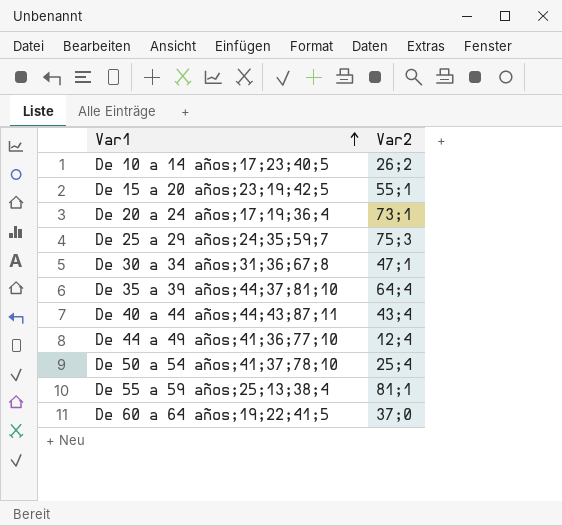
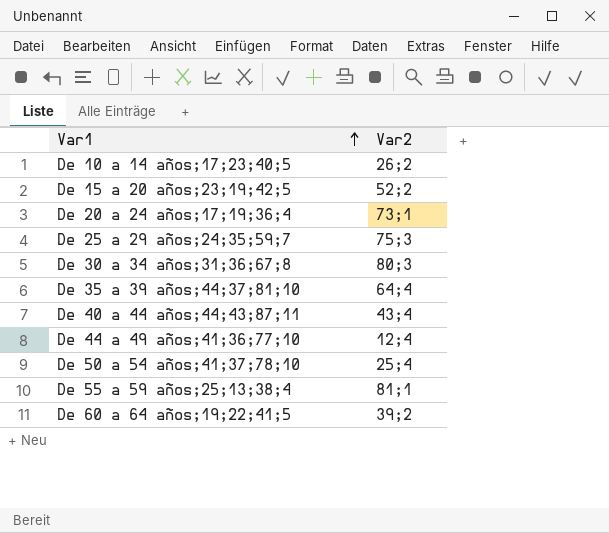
De 15 a 20 años;23;19;42;5 | Var2: 55;1 -> 52;2
De 30 a 34 años;31;36;67;8 | Var2: 47;1 -> 80;3
De 60 a 64 años;19;22;41;5 | Var2: 37;0 -> 39;2

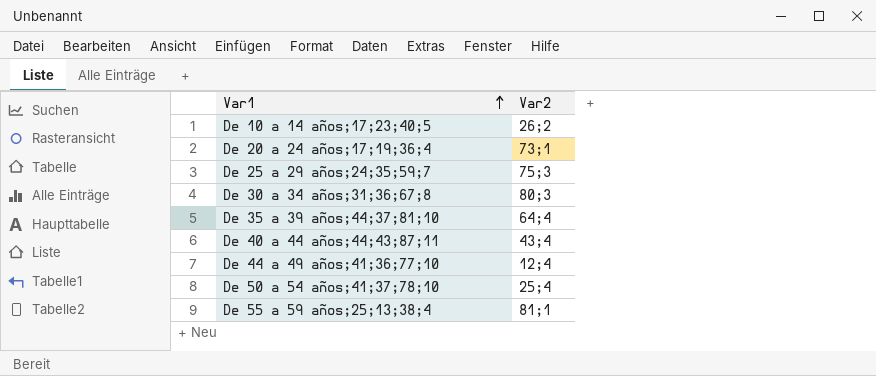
row De 15 a 20 años;23;19;42;5: 52;2 -> none
row De 60 a 64 años;19;22;41;5: 39;2 -> none

